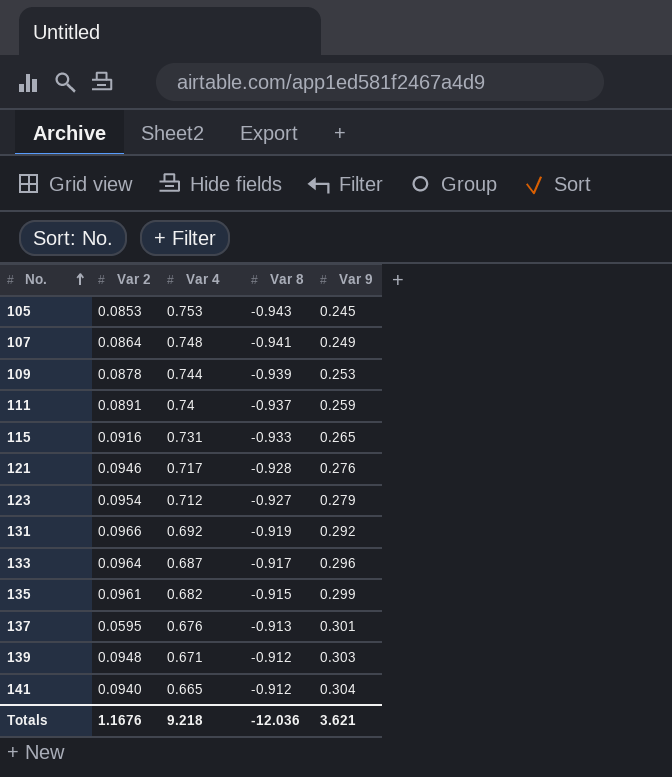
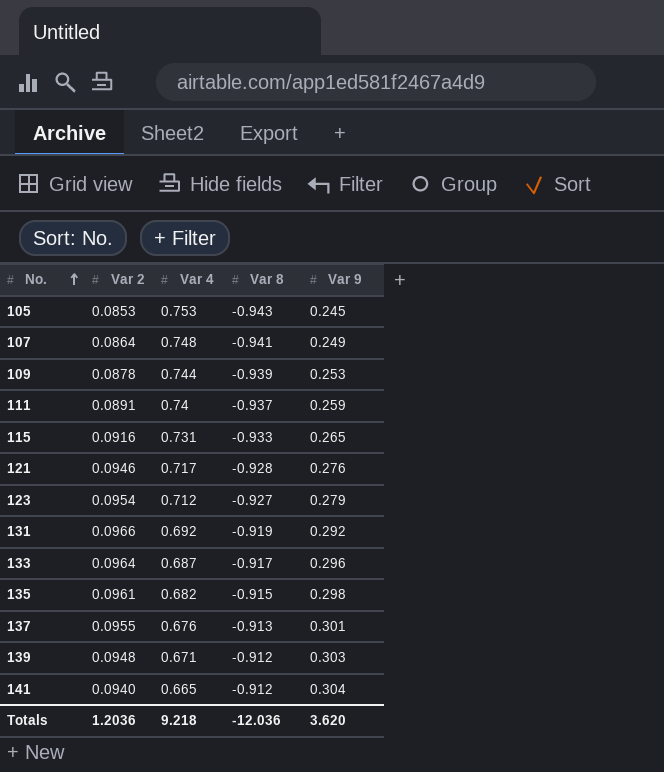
135 | Var 9: 0.299 -> 0.298
137 | Var 2: 0.0595 -> 0.0955
Totals | Var 2: 1.1676 -> 1.2036
Totals | Var 9: 3.621 -> 3.620

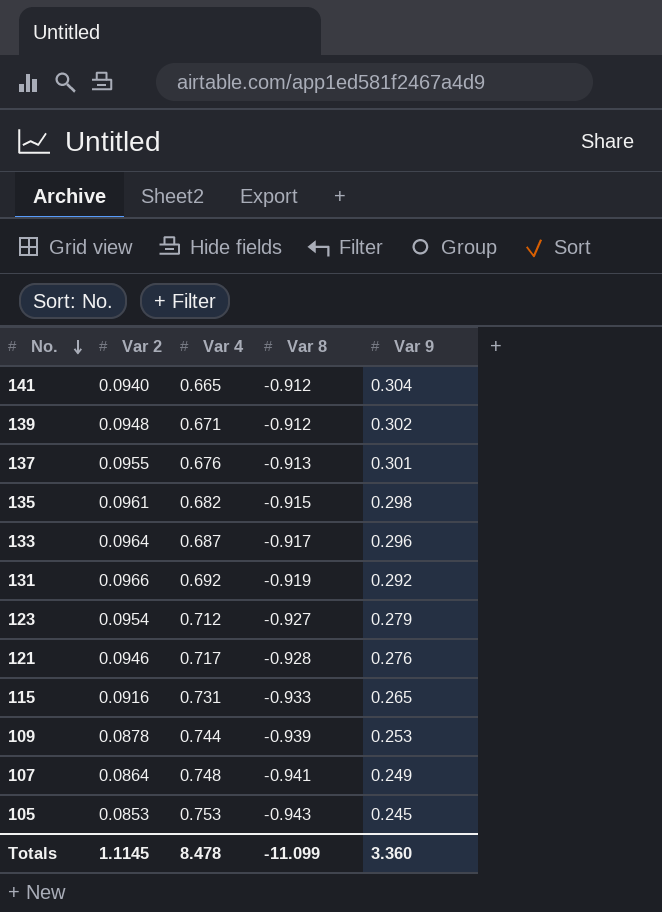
row order: No. ascending -> No. descending
row 111: 0.0891 | 0.74 | -0.937 | 0.259 -> none
139 | Var 9: 0.303 -> 0.302
Totals | Var 2: 1.2036 -> 1.1145
Totals | Var 4: 9.218 -> 8.478
Totals | Var 8: -12.036 -> -11.099
Totals | Var 9: 3.620 -> 3.360

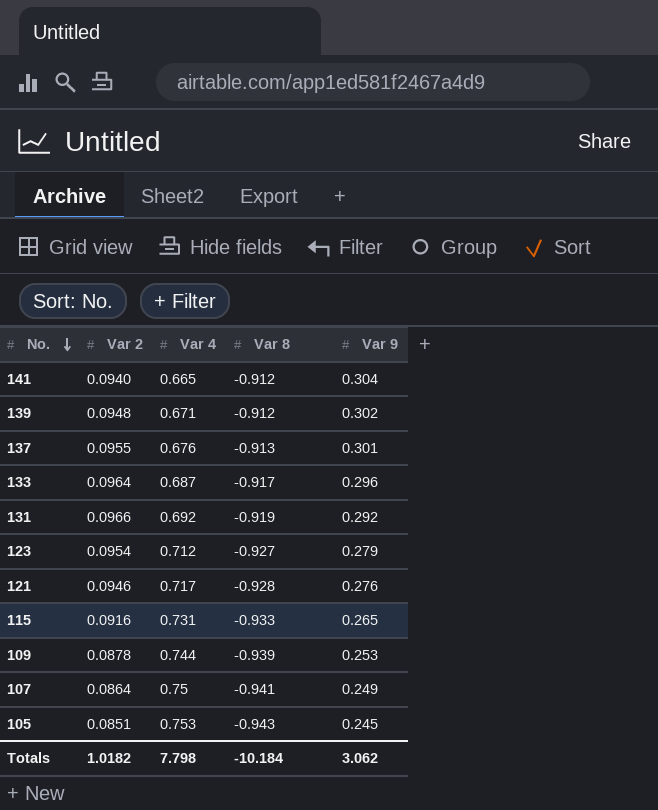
row 135: 0.0961 | 0.682 | -0.915 | 0.298 -> none
107 | Var 4: 0.748 -> 0.75
105 | Var 2: 0.0853 -> 0.0851
Totals | Var 2: 1.1145 -> 1.0182
Totals | Var 4: 8.478 -> 7.798
Totals | Var 8: -11.099 -> -10.184
Totals | Var 9: 3.360 -> 3.062

